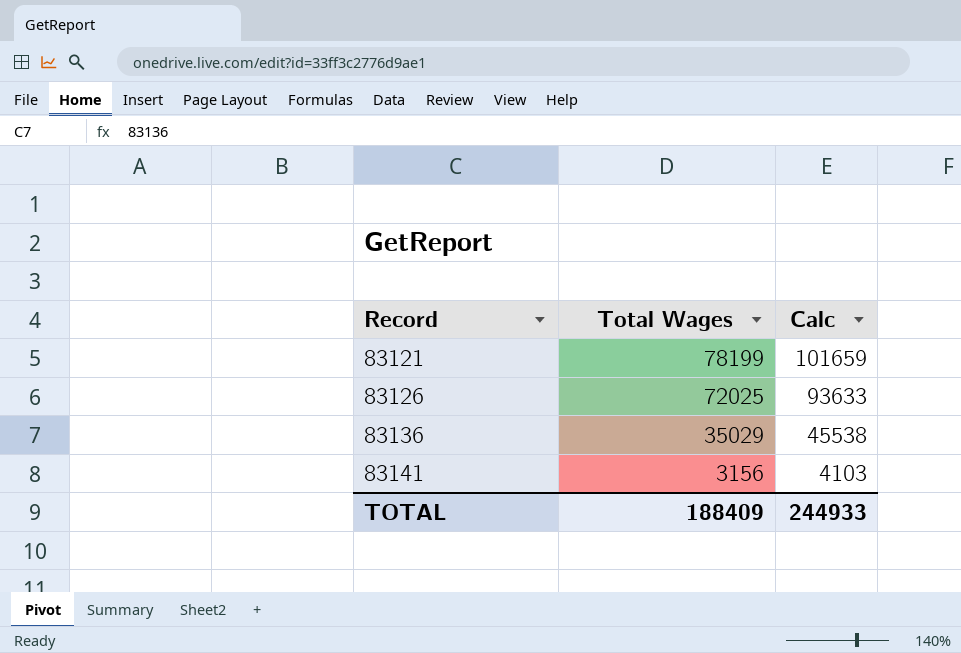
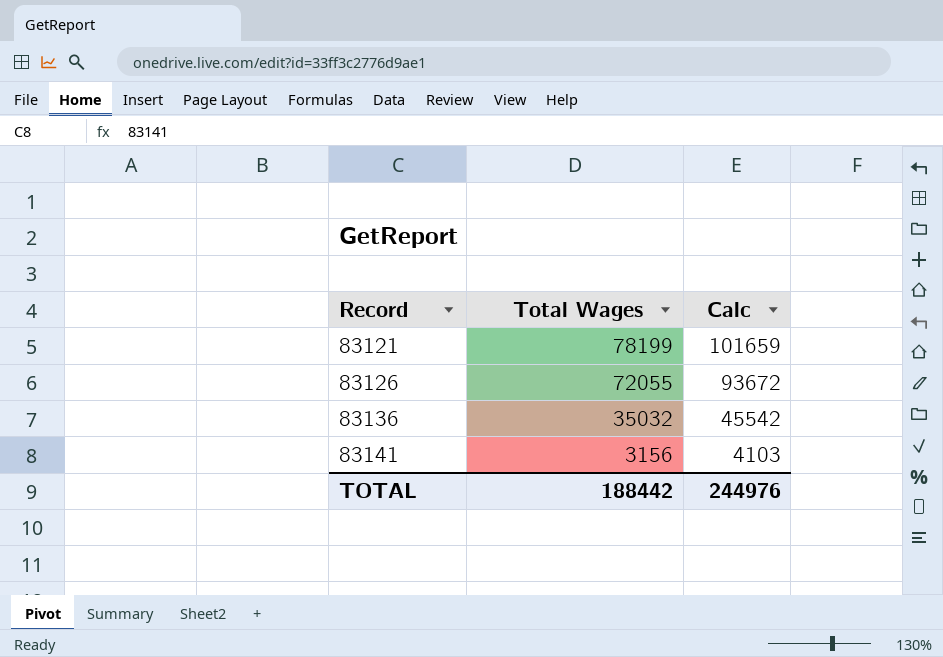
83126 | Total Wages: 72025 -> 72055
83126 | Calc: 93633 -> 93672
83136 | Total Wages: 35029 -> 35032
83136 | Calc: 45538 -> 45542
TOTAL | Total Wages: 188409 -> 188442
TOTAL | Calc: 244933 -> 244976

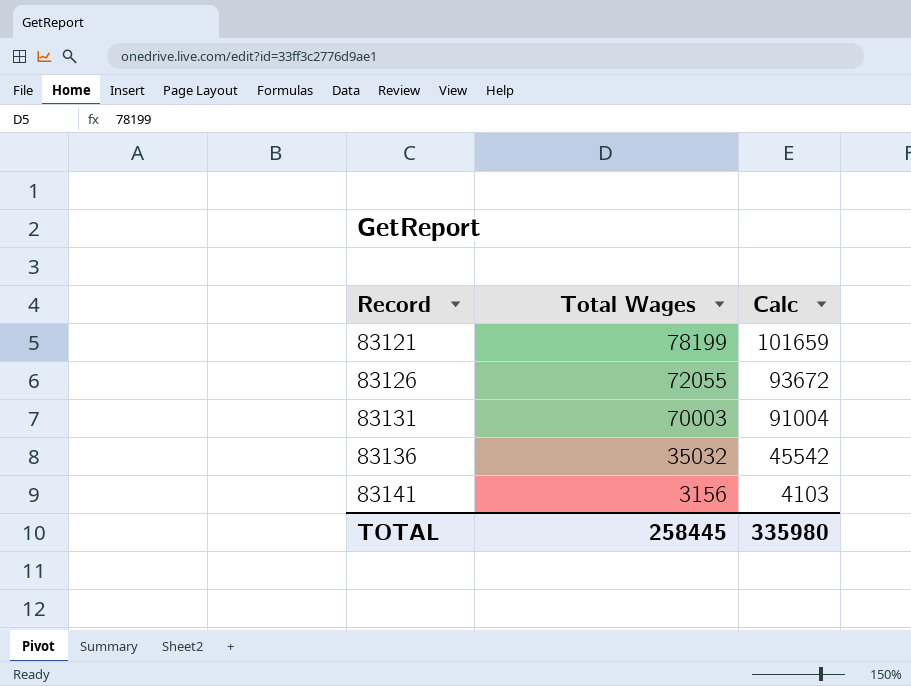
row 83131: none -> 70003 | 91004
TOTAL | Total Wages: 188442 -> 258445
TOTAL | Calc: 244976 -> 335980

